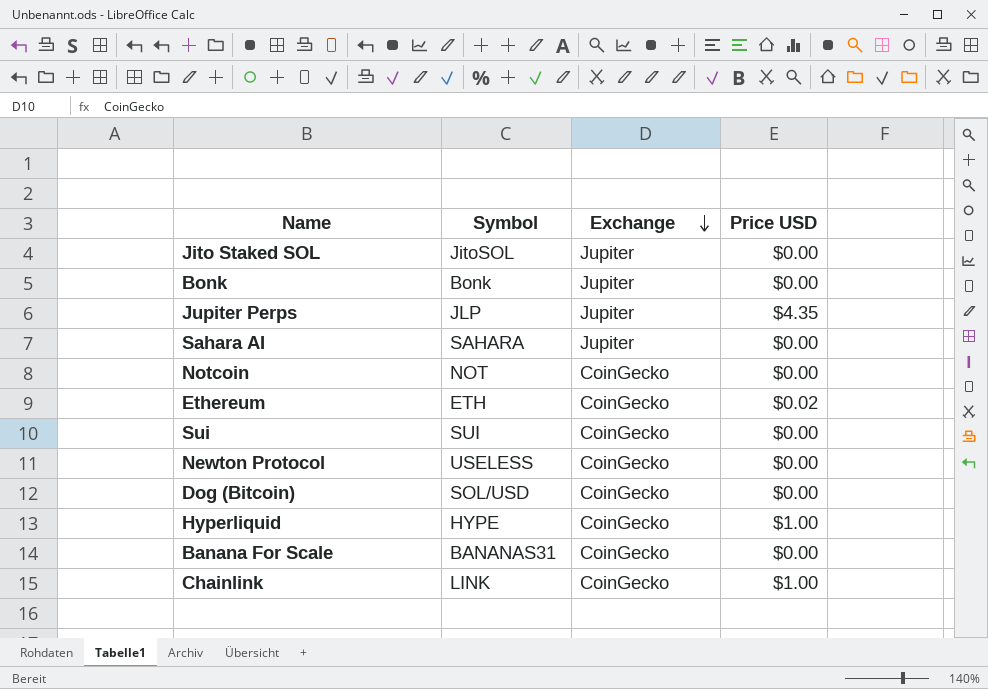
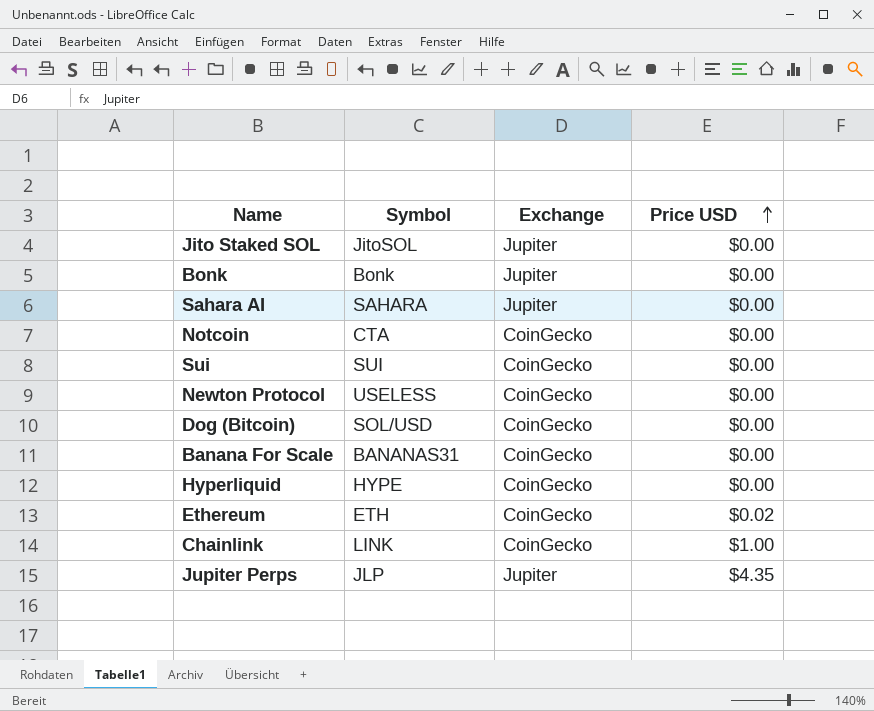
row order: Exchange descending -> Price USD ascending
Notcoin | Symbol: NOT -> CTA
Hyperliquid | Price USD: $1.00 -> $0.00

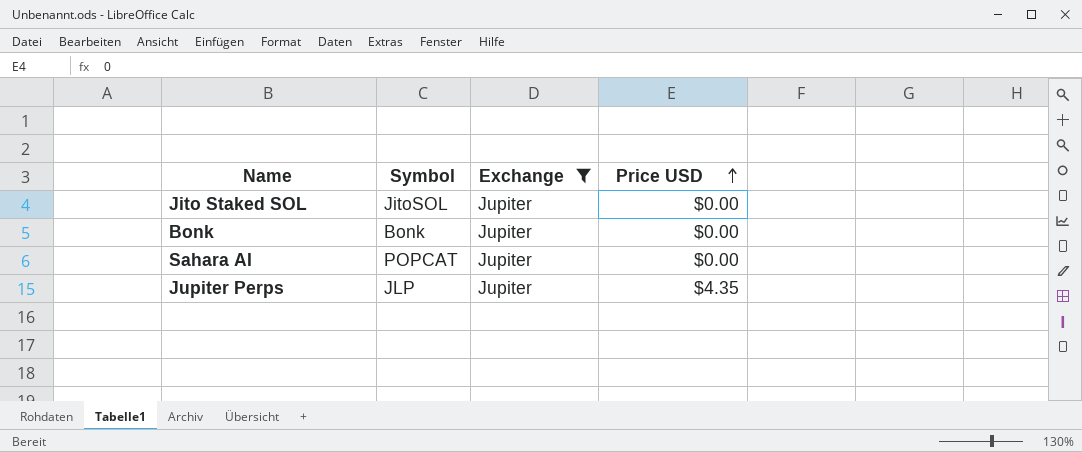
filter: none -> Exchange = Jupiter
Sahara AI | Symbol: SAHARA -> POPCAT

